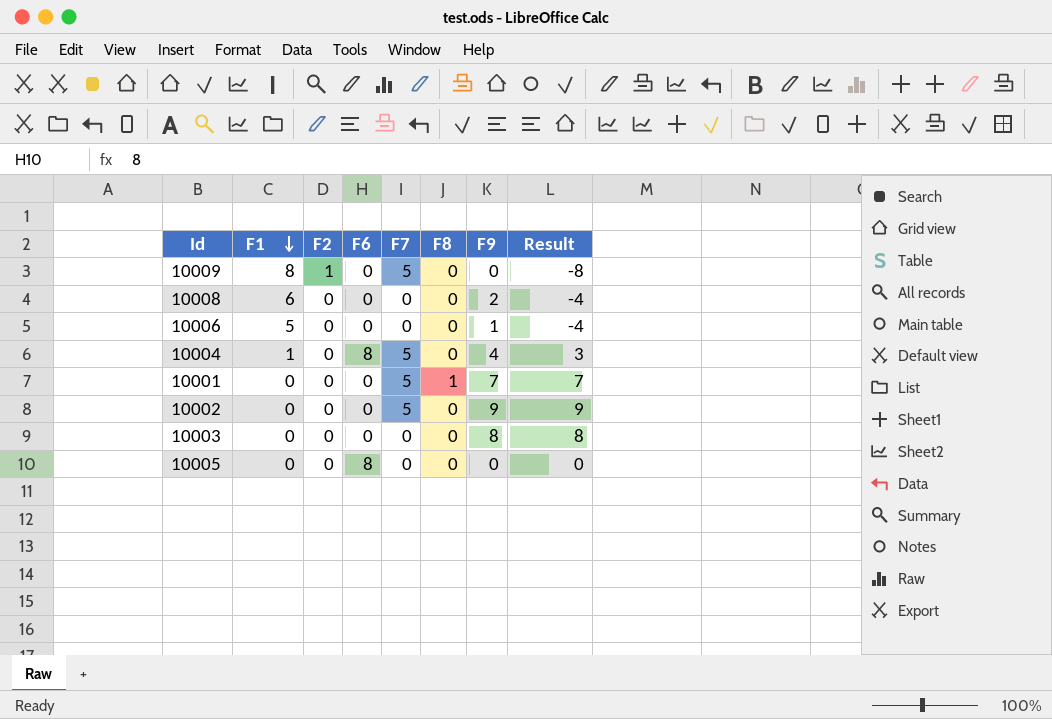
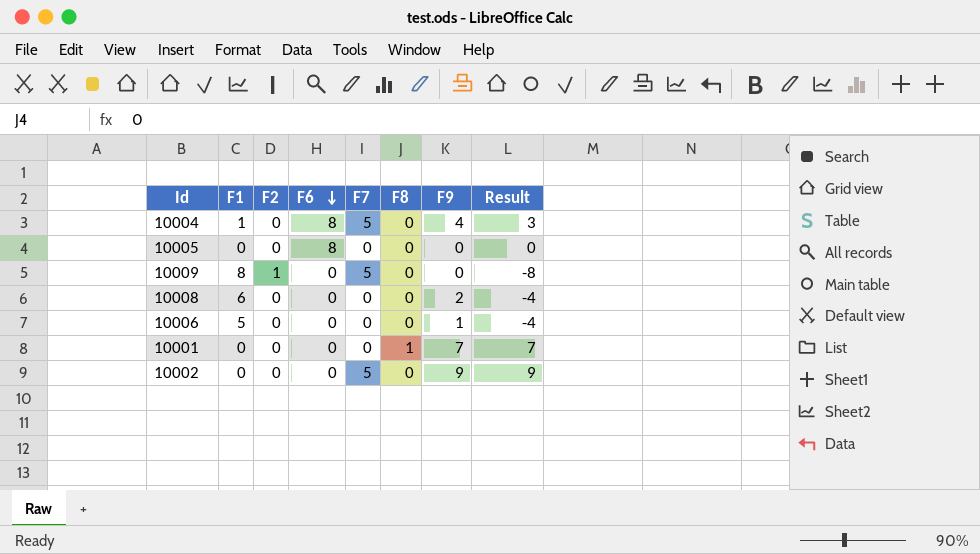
row order: F1 descending -> F6 descending
row 10003: 0 | 0 | 0 | 0 | 0 | 8 | 8 -> none
10001 | F7: 5 -> 0

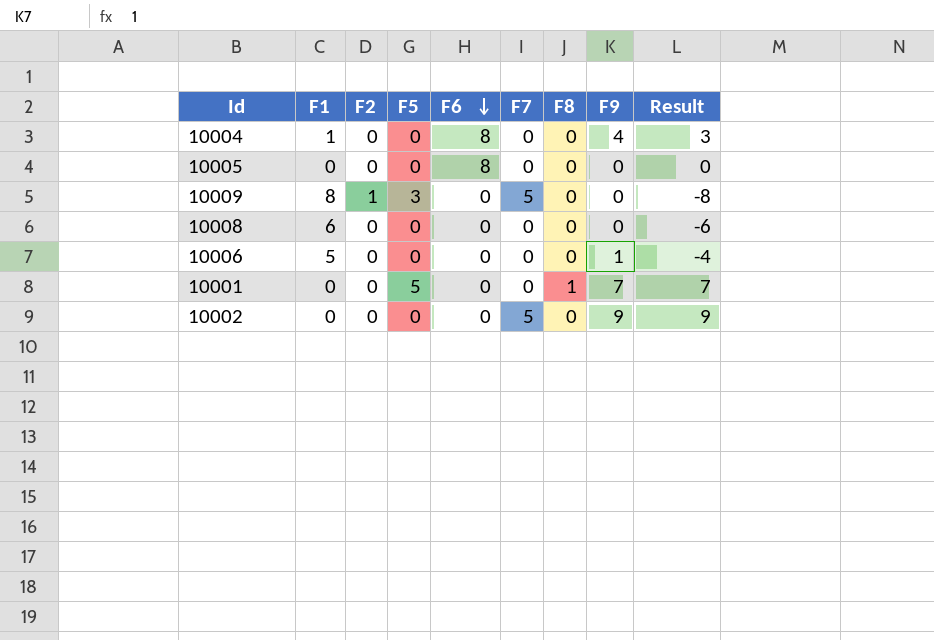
column F5 | position: none -> 4
10004 | F7: 5 -> 0
10008 | F9: 2 -> 0
10008 | Result: -4 -> -6

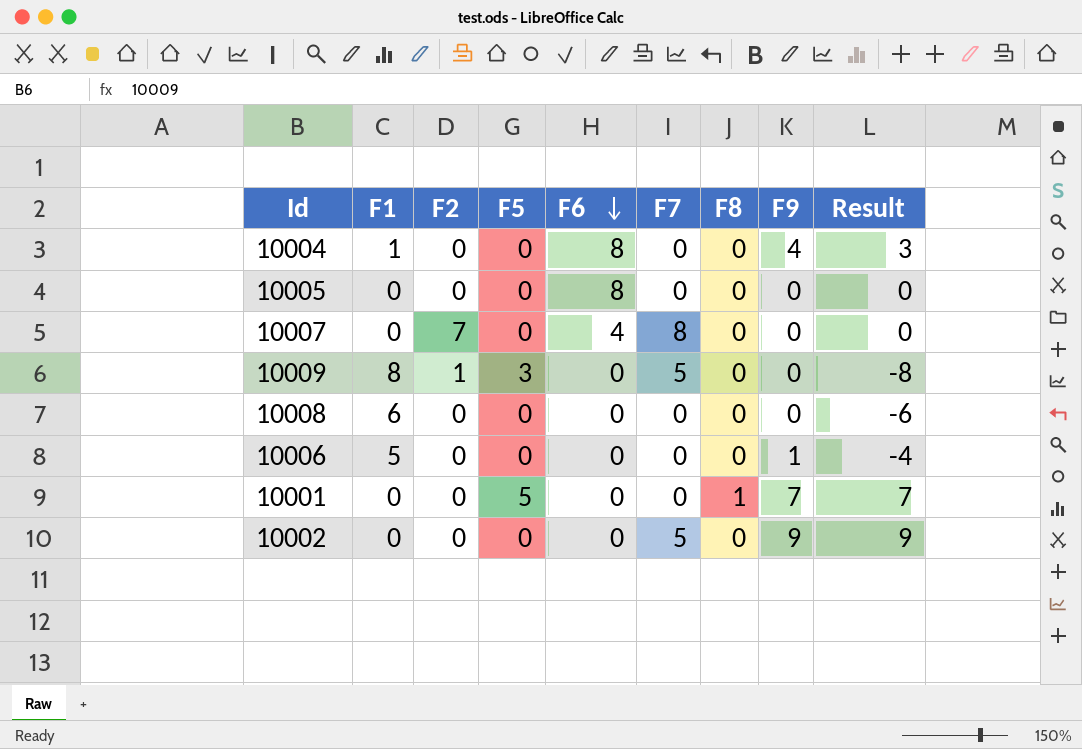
row 10007: none -> 0 | 7 | 0 | 4 | 8 | 0 | 0 | 0

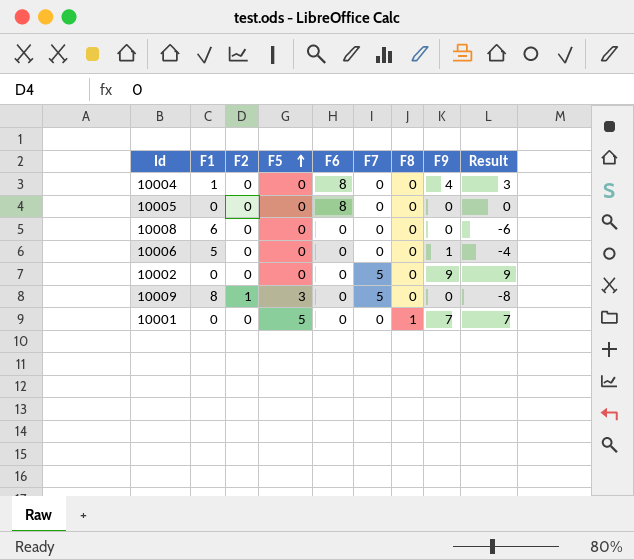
row order: F6 descending -> F5 ascending
row 10007: 0 | 7 | 0 | 4 | 8 | 0 | 0 | 0 -> none

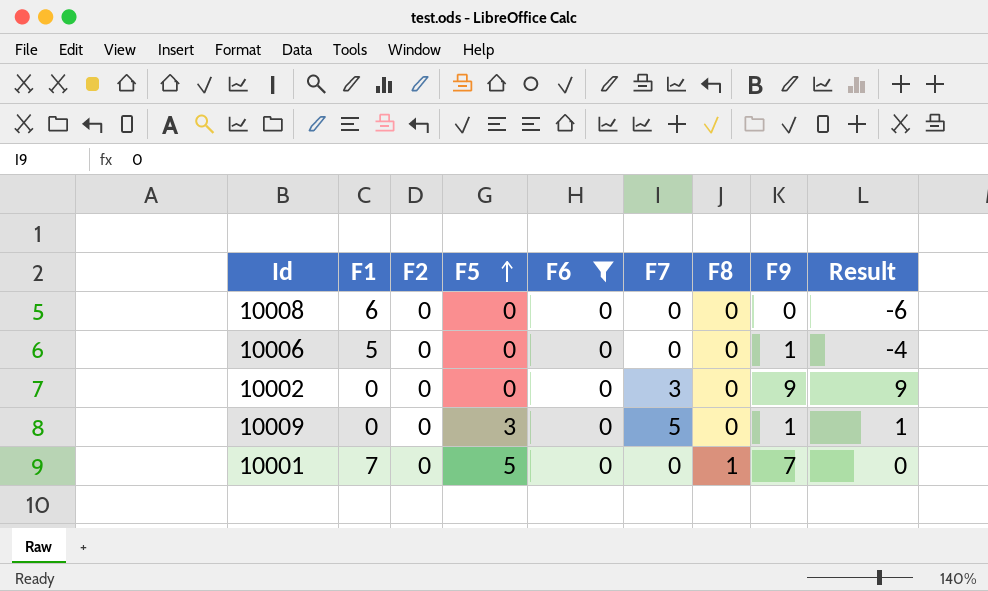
filter: none -> F6 = 0
10002 | F7: 5 -> 3
10009 | F1: 8 -> 0
10009 | F2: 1 -> 0
10009 | F9: 0 -> 1
10009 | Result: -8 -> 1
10001 | F1: 0 -> 7
10001 | Result: 7 -> 0

